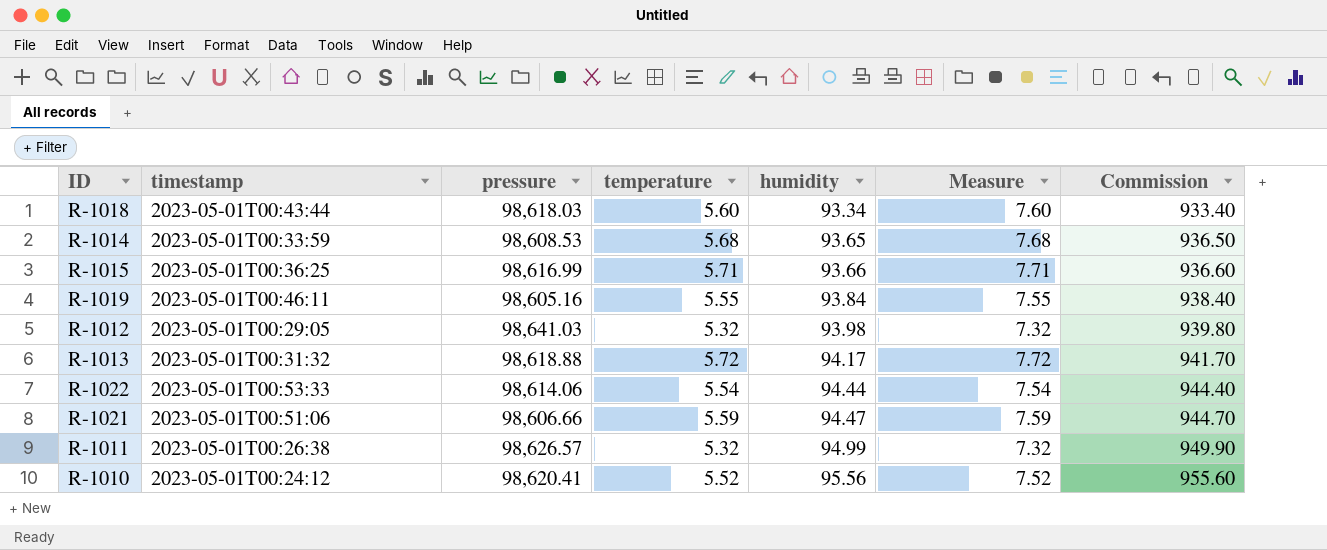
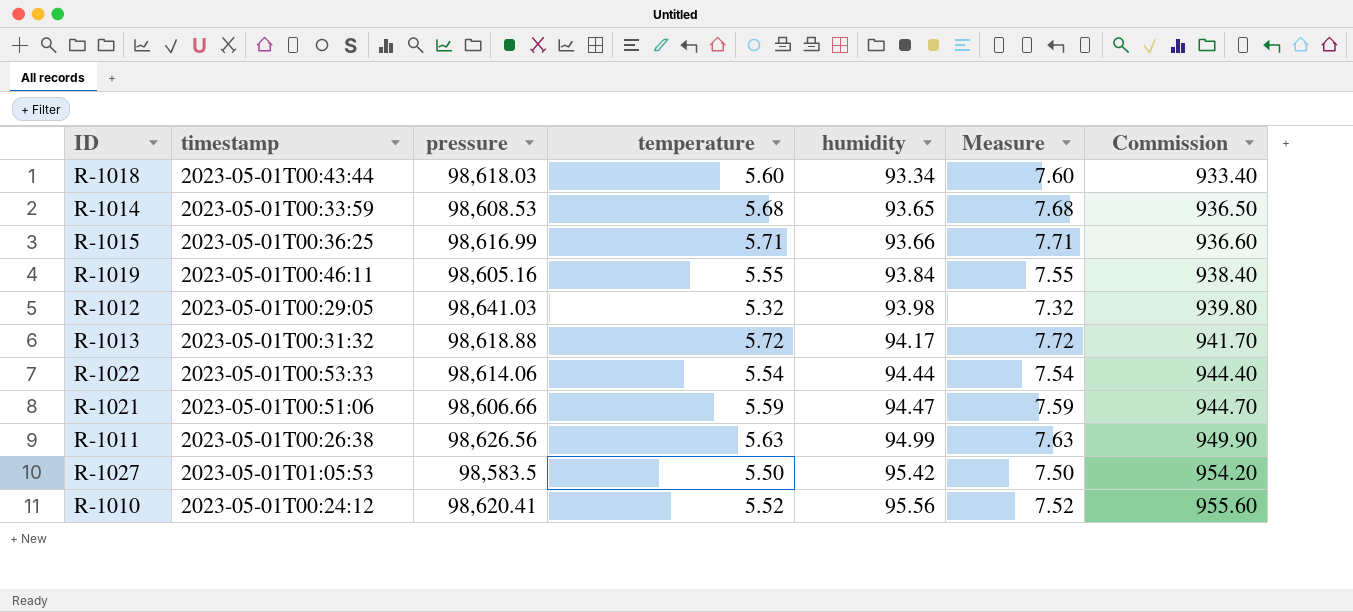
R-1011 | pressure: 98,626.57 -> 98,626.56
R-1011 | temperature: 5.32 -> 5.63
R-1011 | Measure: 7.32 -> 7.63
row R-1027: none -> 2023-05-01T01:05:53 | 98,583.5 | 5.50 | 95.42 | 7.50 | 954.20

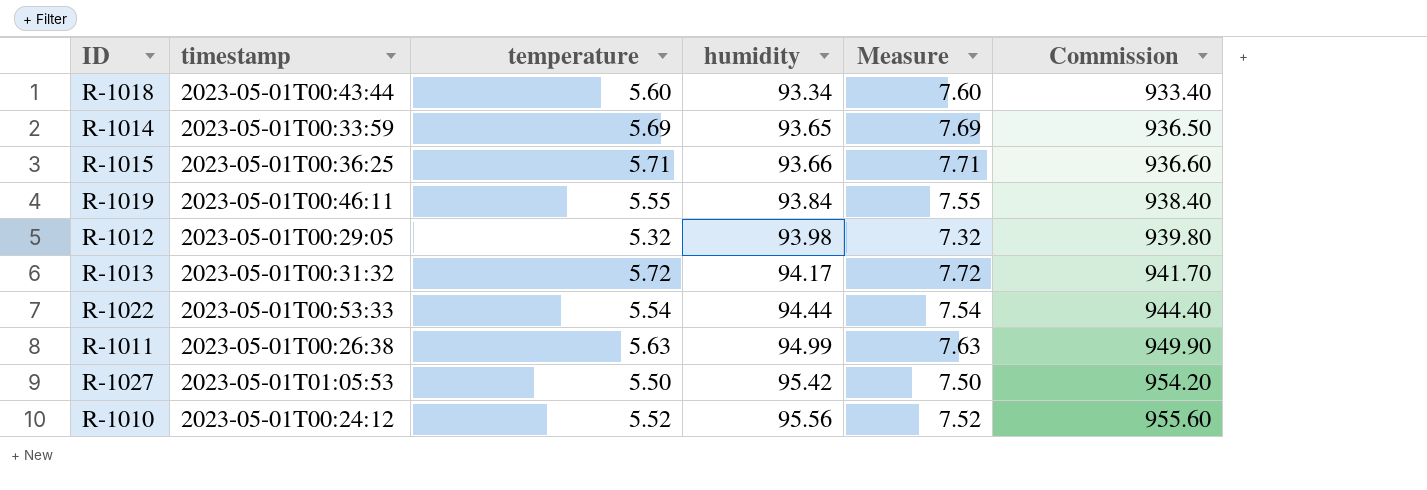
column pressure | position: 3 -> none
row R-1021: 2023-05-01T00:51:06 | 98,606.66 | 5.59 | 94.47 | 7.59 | 944.70 -> none
R-1014 | temperature: 5.68 -> 5.69
R-1014 | Measure: 7.68 -> 7.69

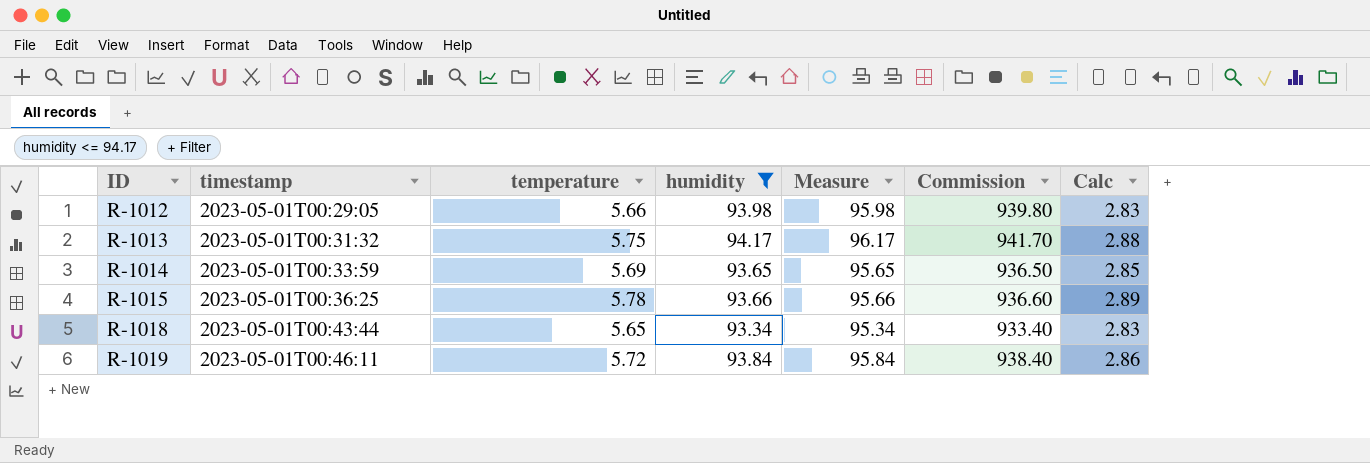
filter: none -> humidity <= 94.17
row order: humidity ascending -> ID ascending
column Measure | formula: [temperature] + 2 -> [humidity] + 2
column Calc | formula: none -> [temperature] * 0.5
R-1012 | temperature: 5.32 -> 5.66
R-1013 | temperature: 5.72 -> 5.75
R-1015 | temperature: 5.71 -> 5.78
R-1018 | temperature: 5.60 -> 5.65
R-1019 | temperature: 5.55 -> 5.72

